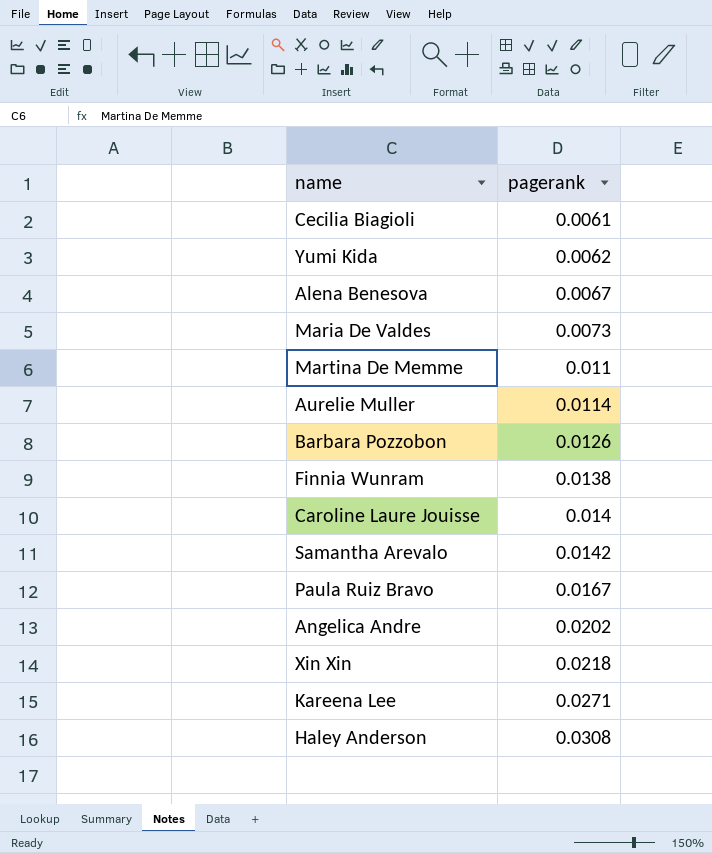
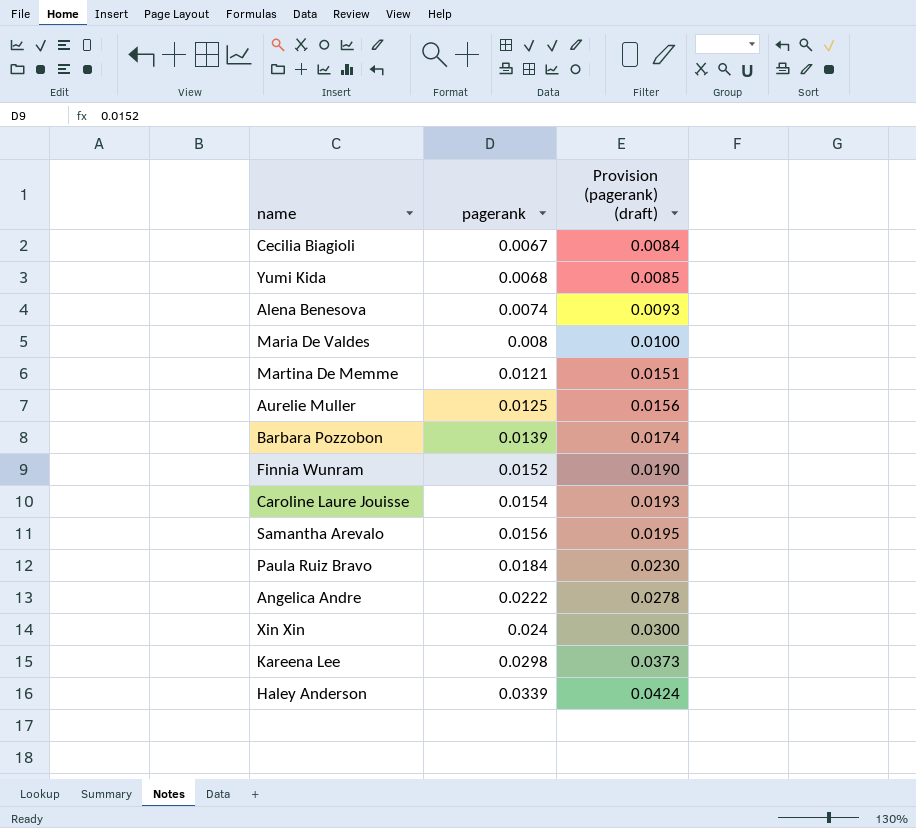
column Provision (pagerank) (draft) | formula: none -> [pagerank] * 1.25
Cecilia Biagioli | pagerank: 0.0061 -> 0.0067
Yumi Kida | pagerank: 0.0062 -> 0.0068
Alena Benesova | pagerank: 0.0067 -> 0.0074
Maria De Valdes | pagerank: 0.0073 -> 0.008
Martina De Memme | pagerank: 0.011 -> 0.0121
Aurelie Muller | pagerank: 0.0114 -> 0.0125
Barbara Pozzobon | pagerank: 0.0126 -> 0.0139
Finnia Wunram | pagerank: 0.0138 -> 0.0152
Caroline Laure Jouisse | pagerank: 0.014 -> 0.0154
Samantha Arevalo | pagerank: 0.0142 -> 0.0156
Paula Ruiz Bravo | pagerank: 0.0167 -> 0.0184
Angelica Andre | pagerank: 0.0202 -> 0.0222
Xin Xin | pagerank: 0.0218 -> 0.024
Kareena Lee | pagerank: 0.0271 -> 0.0298
Haley Anderson | pagerank: 0.0308 -> 0.0339

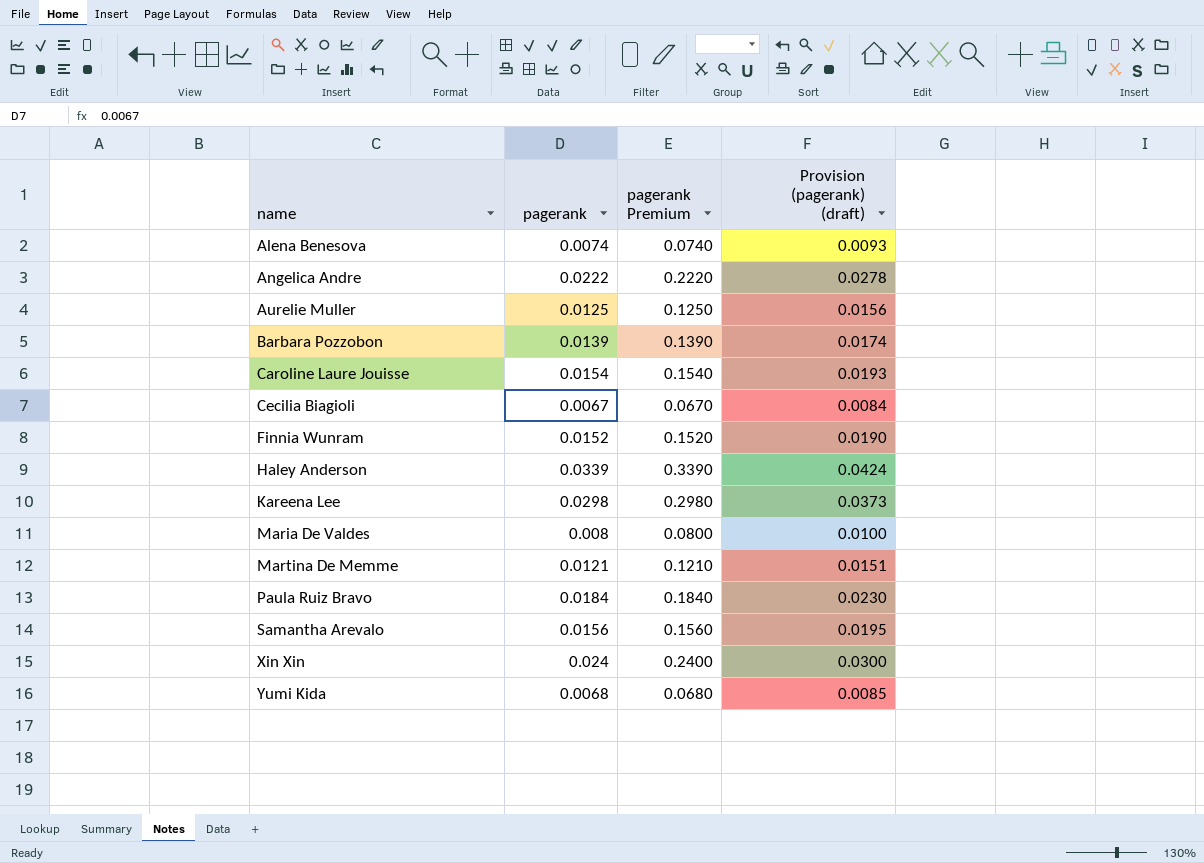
row order: pagerank ascending -> name ascending
column pagerank Premium | formula: none -> [pagerank] * 10

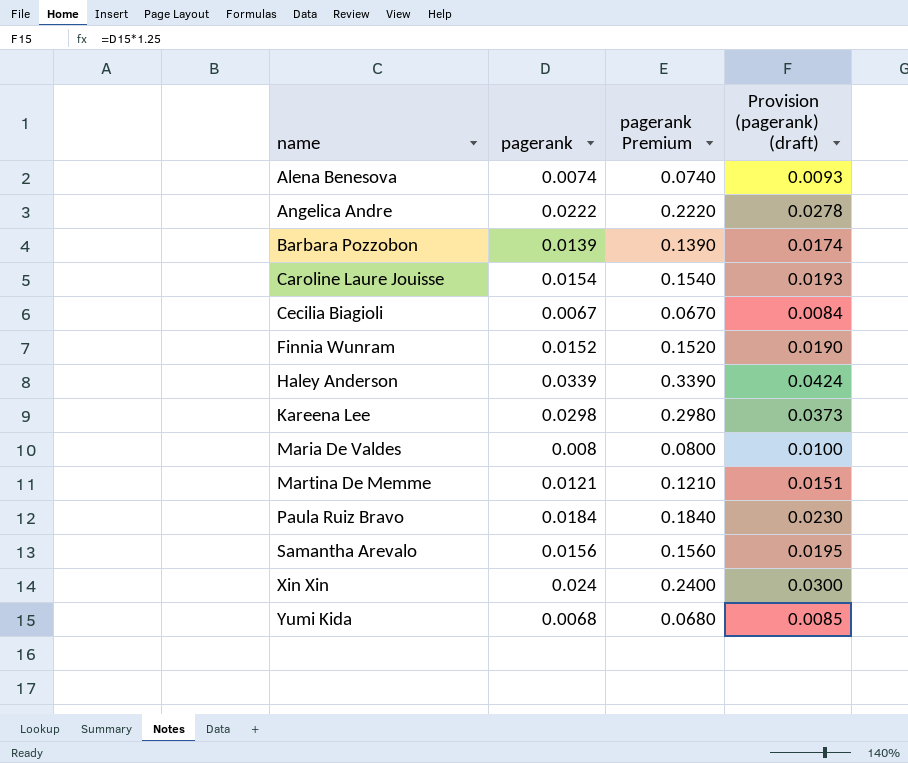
row Aurelie Muller: 0.0125 | 0.1250 | 0.0156 -> none

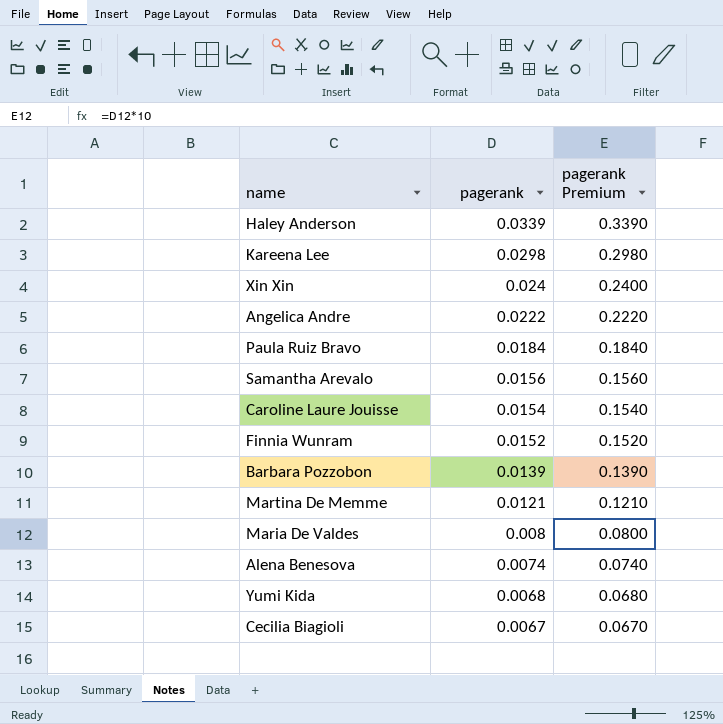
row order: name ascending -> pagerank descending
column Provision (pagerank) (draft) | formula: [pagerank] * 1.25 -> none

